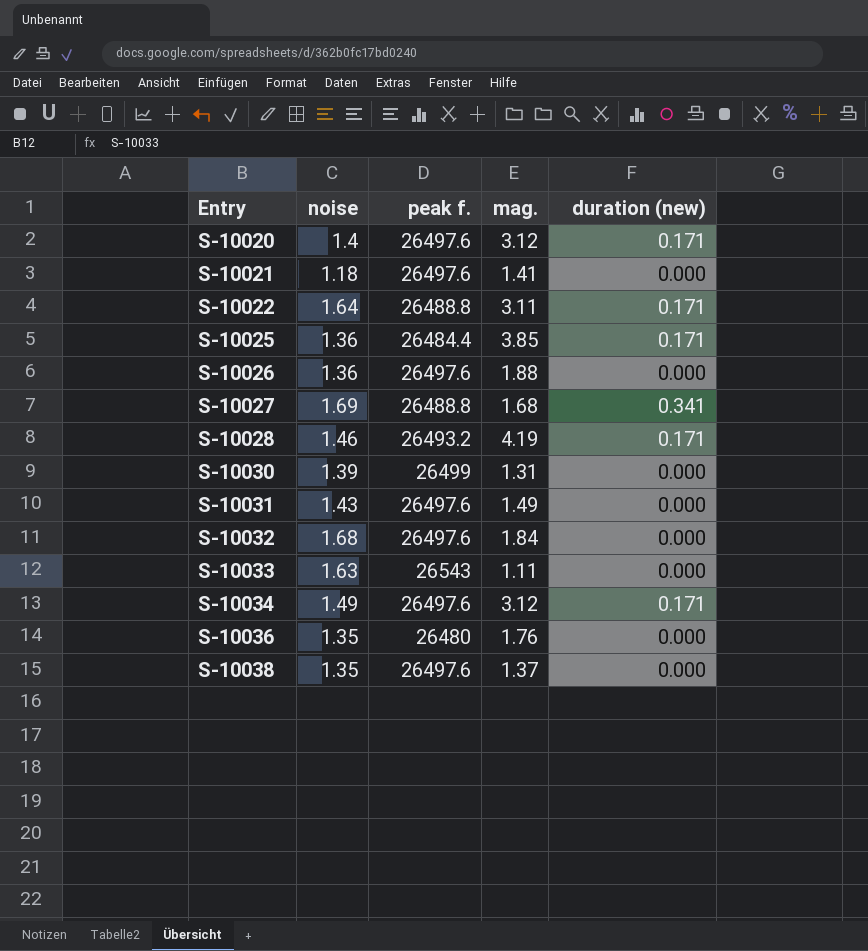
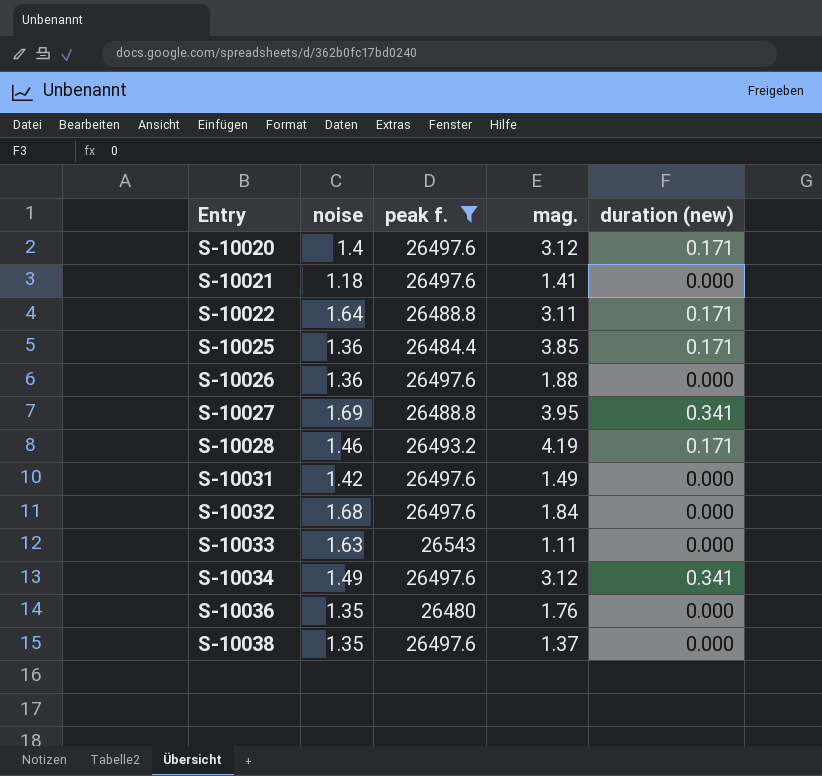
filter: none -> peak f. != 26499
S-10027 | mag.: 1.68 -> 3.95
S-10031 | noise: 1.43 -> 1.42
S-10034 | duration (new): 0.171 -> 0.341

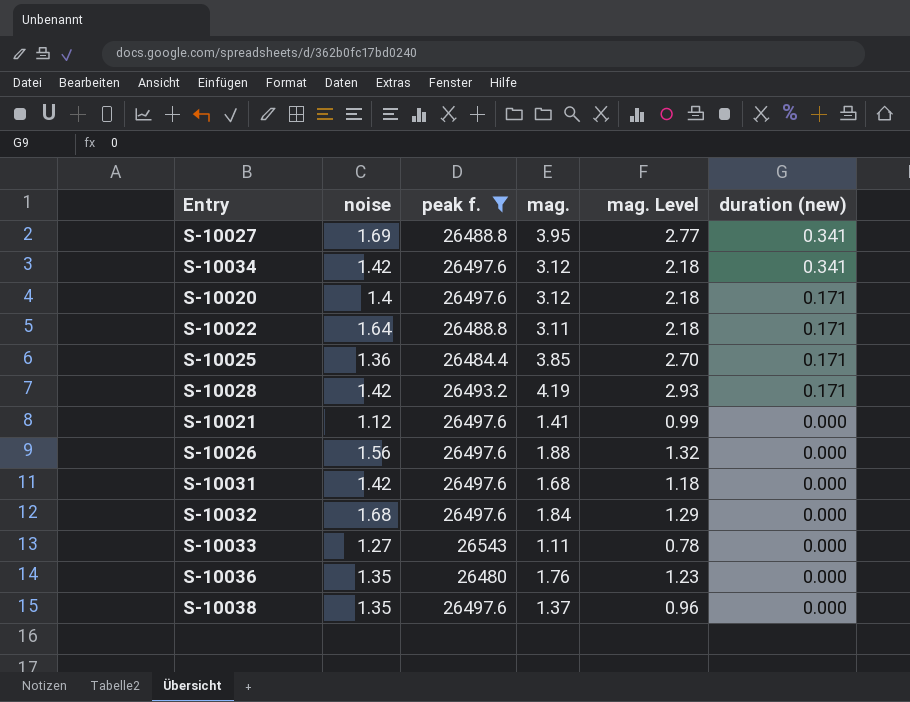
row order: Entry ascending -> duration (new) descending
column mag. Level | formula: none -> [mag.] * 0.7
S-10034 | noise: 1.49 -> 1.42
S-10028 | noise: 1.46 -> 1.42
S-10021 | noise: 1.18 -> 1.12
S-10026 | noise: 1.36 -> 1.56
S-10031 | mag.: 1.49 -> 1.68
S-10033 | noise: 1.63 -> 1.27

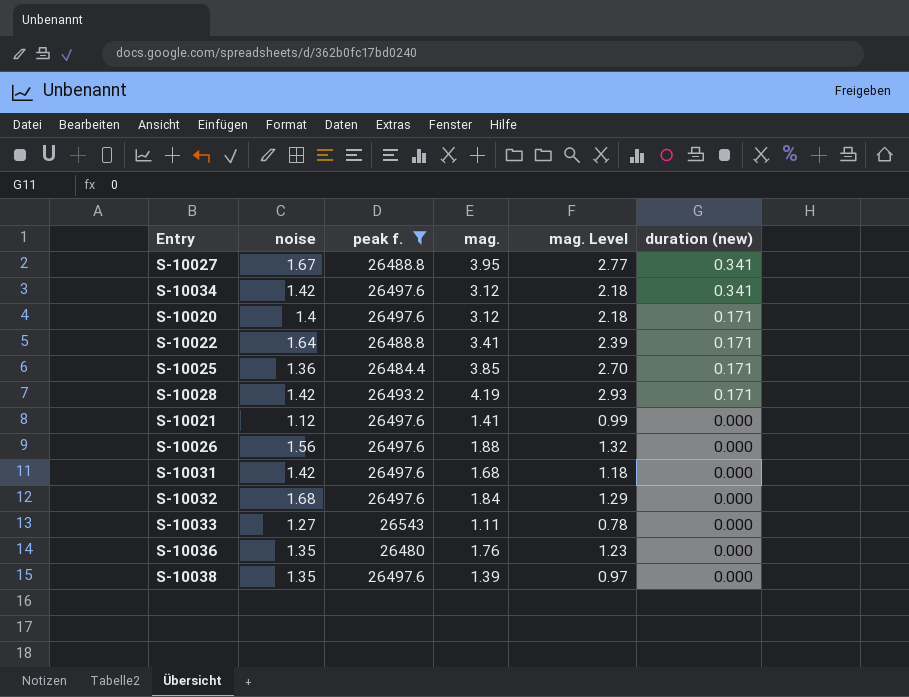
S-10027 | noise: 1.69 -> 1.67
S-10022 | mag.: 3.11 -> 3.41
S-10022 | mag. Level: 2.18 -> 2.39
S-10038 | mag.: 1.37 -> 1.39
S-10038 | mag. Level: 0.96 -> 0.97

